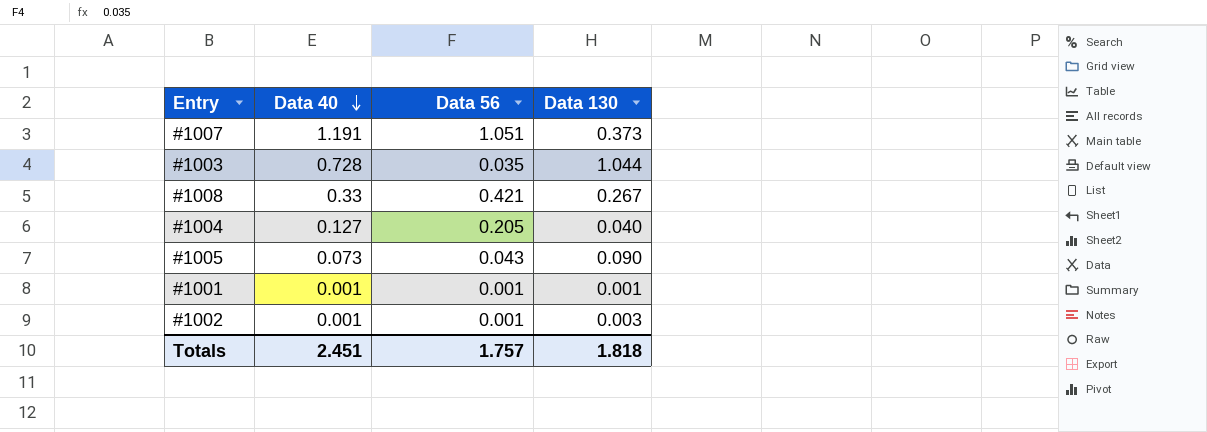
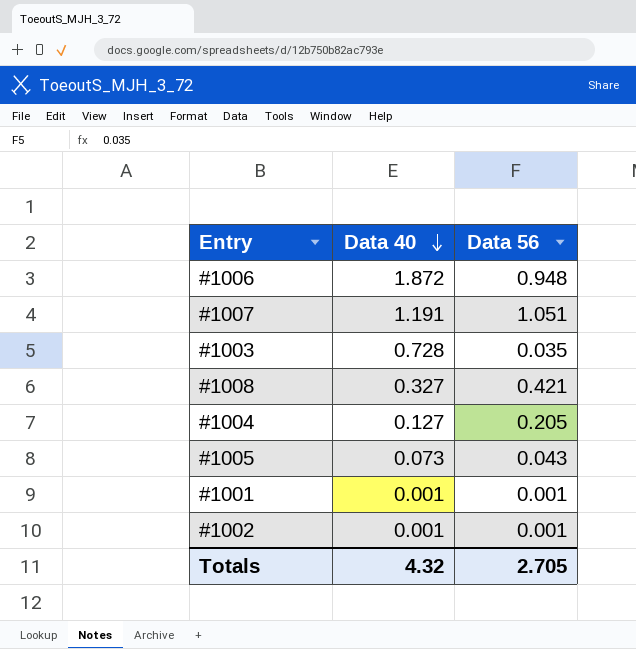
column Data 130 | position: 4 -> none
row #1006: none -> 1.872 | 0.948
#1008 | Data 40: 0.33 -> 0.327
Totals | Data 40: 2.451 -> 4.32
Totals | Data 56: 1.757 -> 2.705

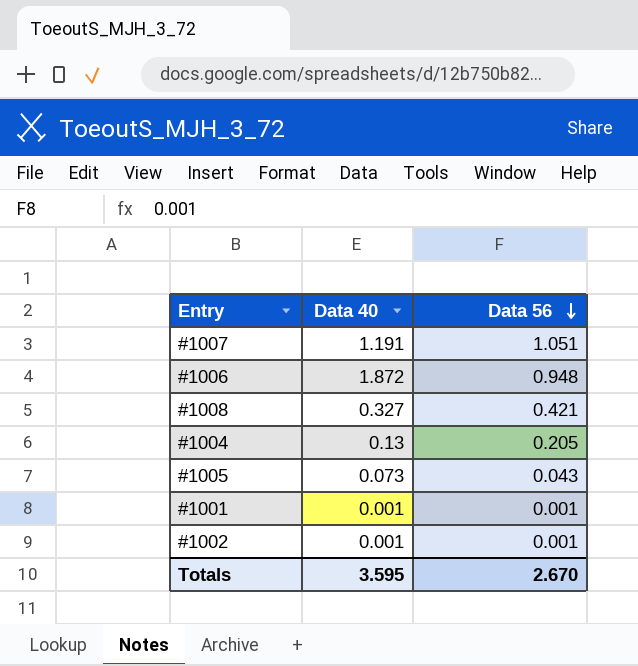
row order: Data 40 descending -> Data 56 descending
row #1003: 0.728 | 0.035 -> none
#1004 | Data 40: 0.127 -> 0.13
Totals | Data 40: 4.32 -> 3.595
Totals | Data 56: 2.705 -> 2.670

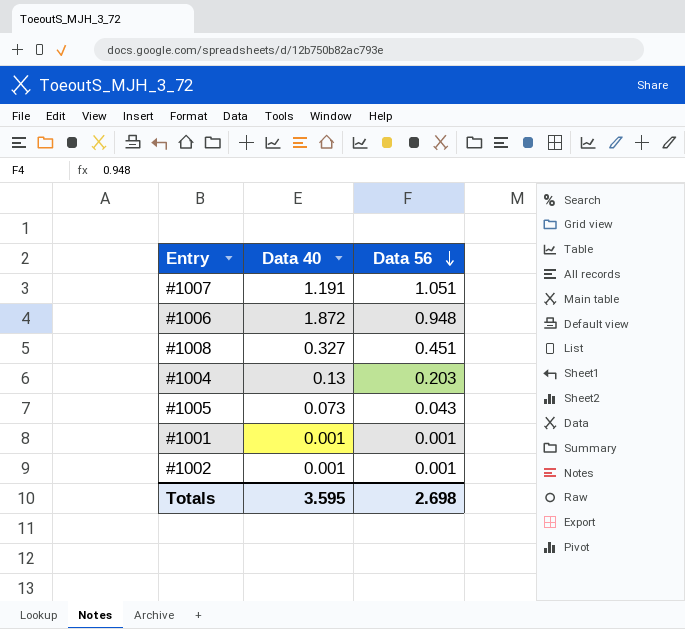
#1008 | Data 56: 0.421 -> 0.451
#1004 | Data 56: 0.205 -> 0.203
Totals | Data 56: 2.670 -> 2.698

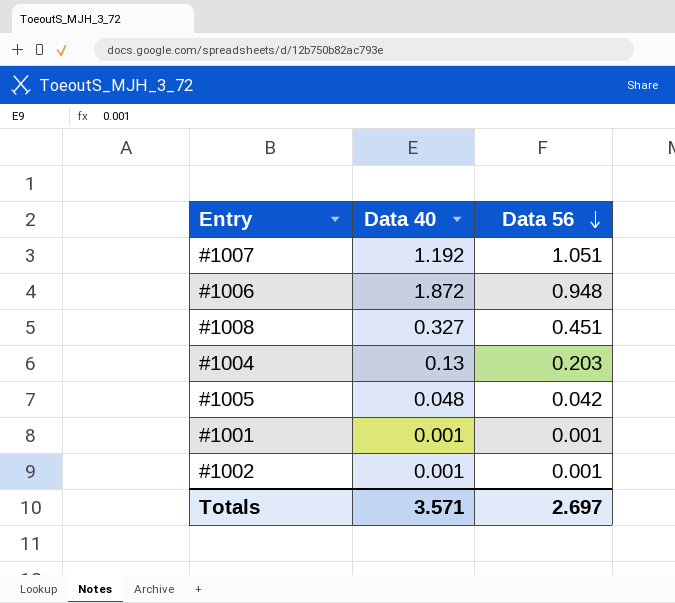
#1007 | Data 40: 1.191 -> 1.192
#1005 | Data 40: 0.073 -> 0.048
#1005 | Data 56: 0.043 -> 0.042
Totals | Data 40: 3.595 -> 3.571
Totals | Data 56: 2.698 -> 2.697

